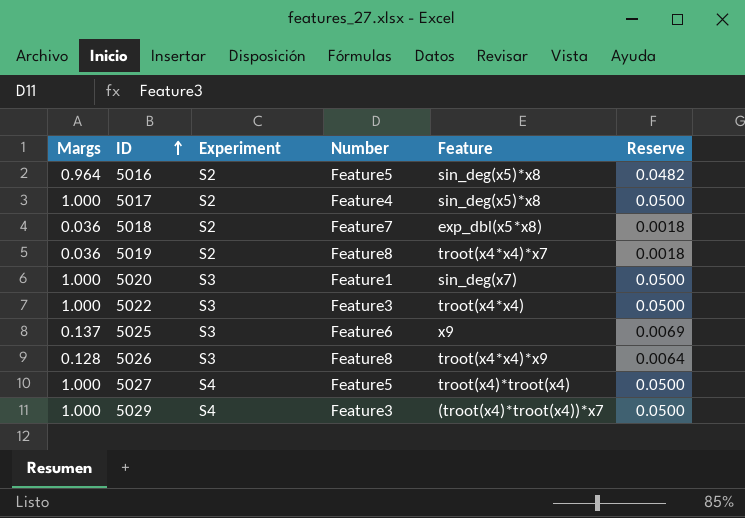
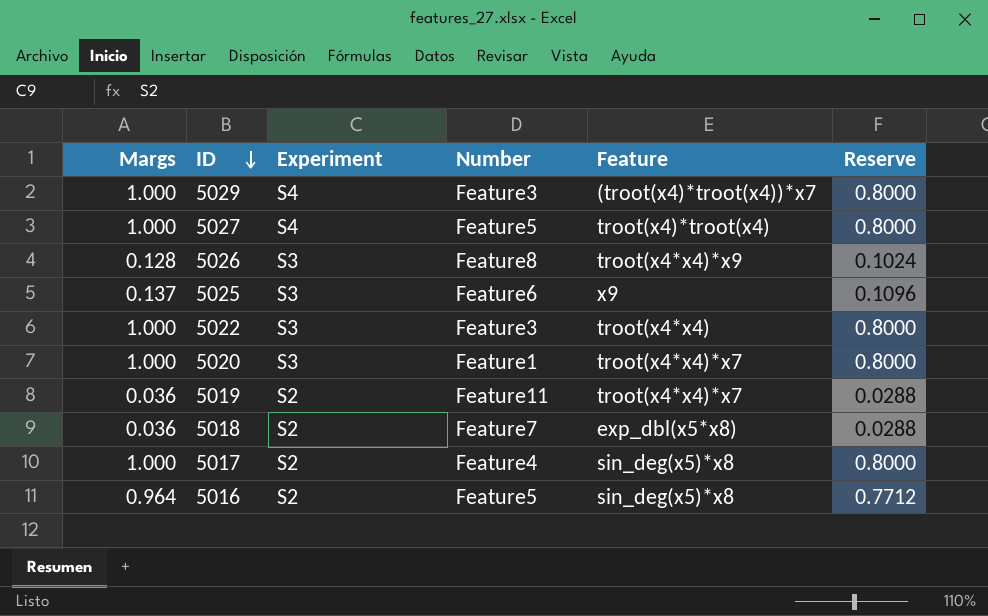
row order: ID ascending -> ID descending
column Reserve | formula: [Margs] * 0.05 -> [Margs] * 0.8
5020 | Feature: sin_deg(x7) -> troot(x4*x4)*x7
5019 | Number: Feature8 -> Feature11

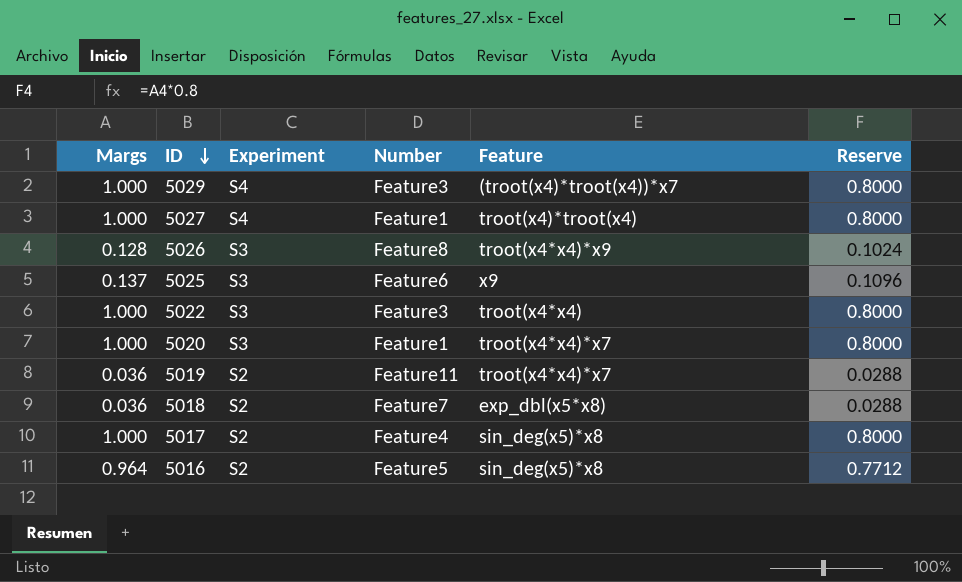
5027 | Number: Feature5 -> Feature1

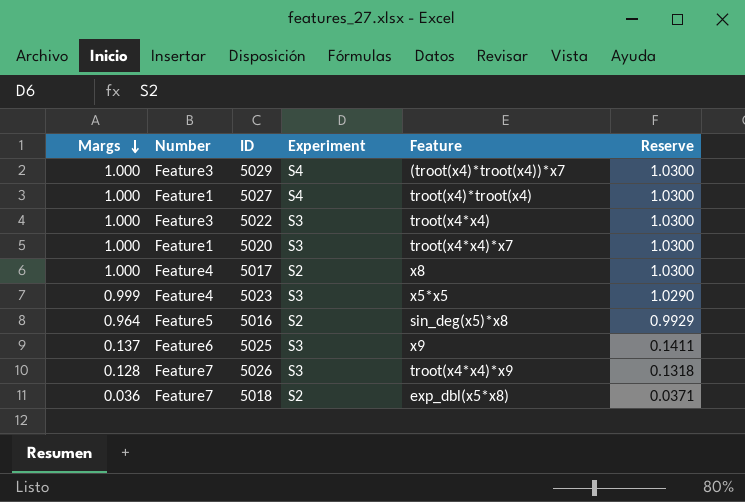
row order: ID descending -> Margs descending
column Number | position: 4 -> 2
column Reserve | formula: [Margs] * 0.8 -> [Margs] * 1.03
row 5019: 0.036 | S2 | Feature11 | troot(x4*x4)*x7 | 0.0288 -> none
5017 | Feature: sin_deg(x5)*x8 -> x8
row 5023: none -> 0.999 | Feature4 | S3 | x5*x5 | 1.0290
5026 | Number: Feature8 -> Feature7

